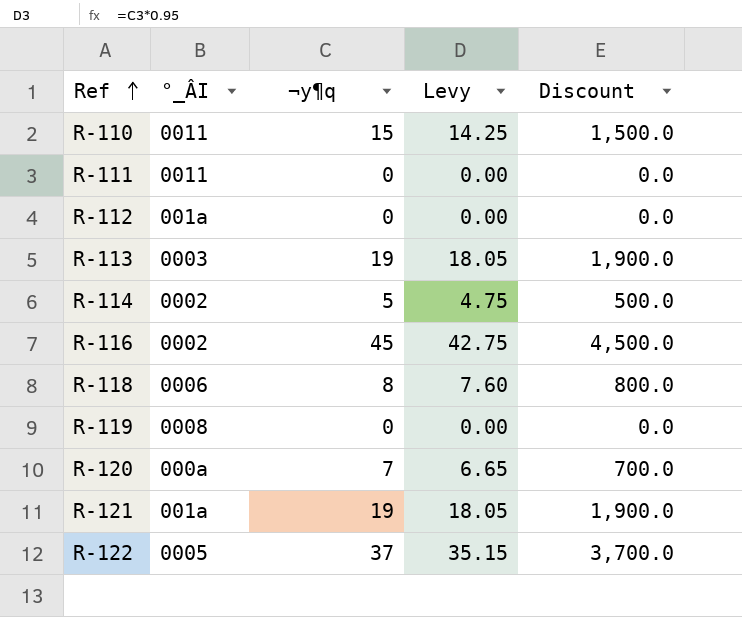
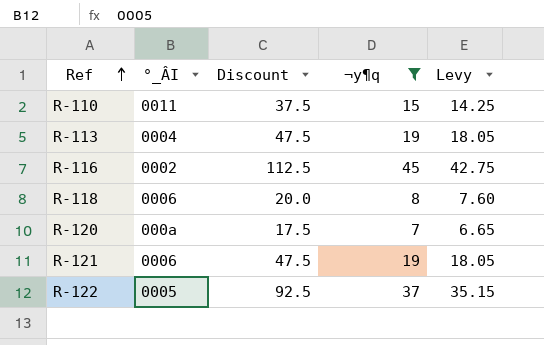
filter: none -> ¬y¶q >= 7
column Discount | formula: [¬y¶q] * 100 -> [¬y¶q] * 2.5
column Discount | position: 5 -> 3
R-113 | °_ÂI: 0003 -> 0004
R-121 | °_ÂI: 001a -> 0006

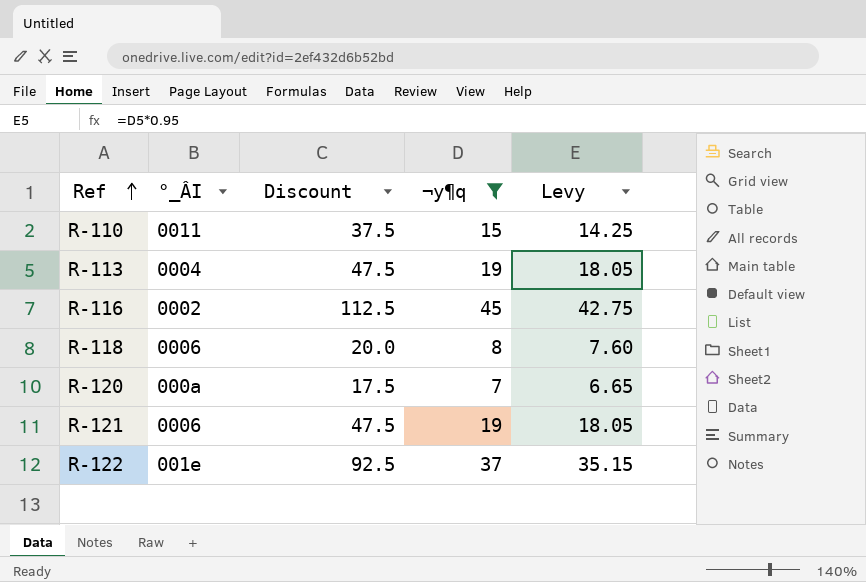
R-122 | °_ÂI: 0005 -> 001e

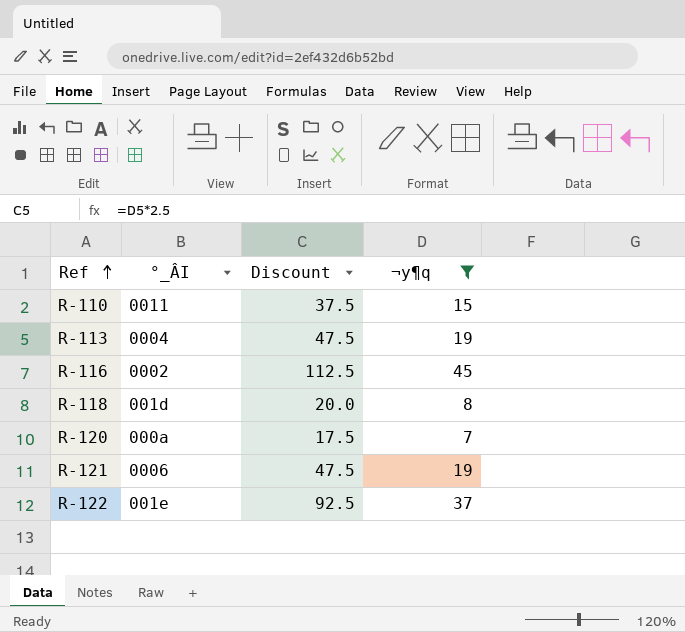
column Levy | formula: [¬y¶q] * 0.95 -> none
R-118 | °_ÂI: 0006 -> 001d

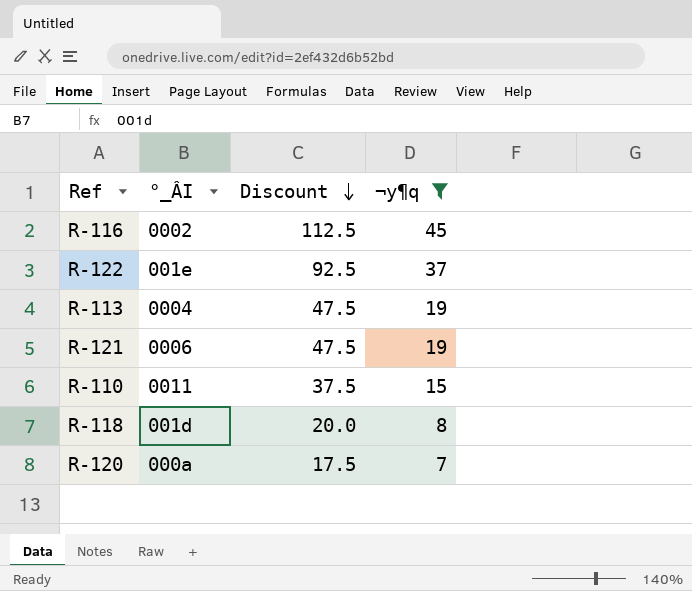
row order: Ref ascending -> Discount descending

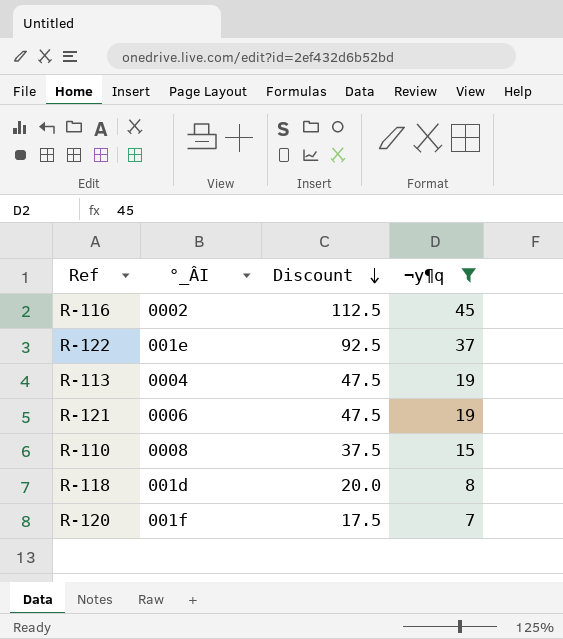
R-110 | °_ÂI: 0011 -> 0008
R-120 | °_ÂI: 000a -> 001f

